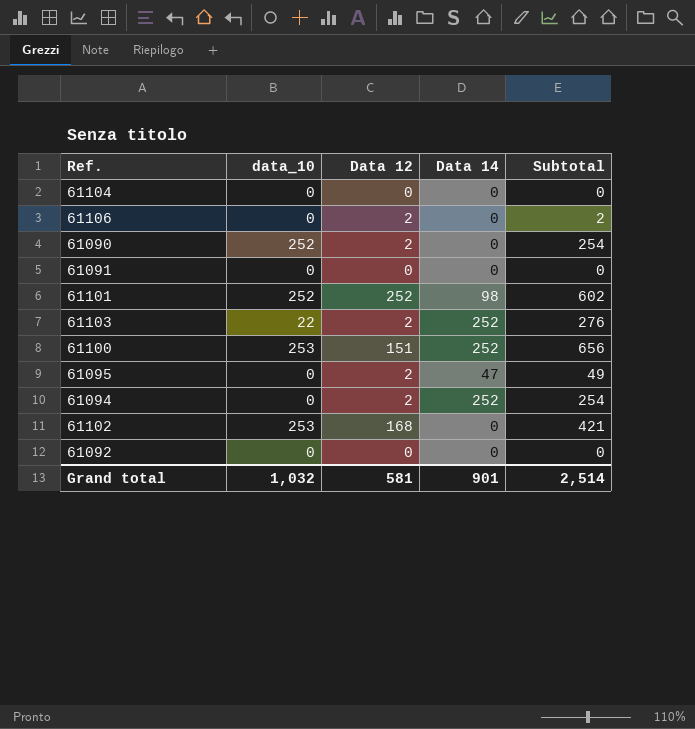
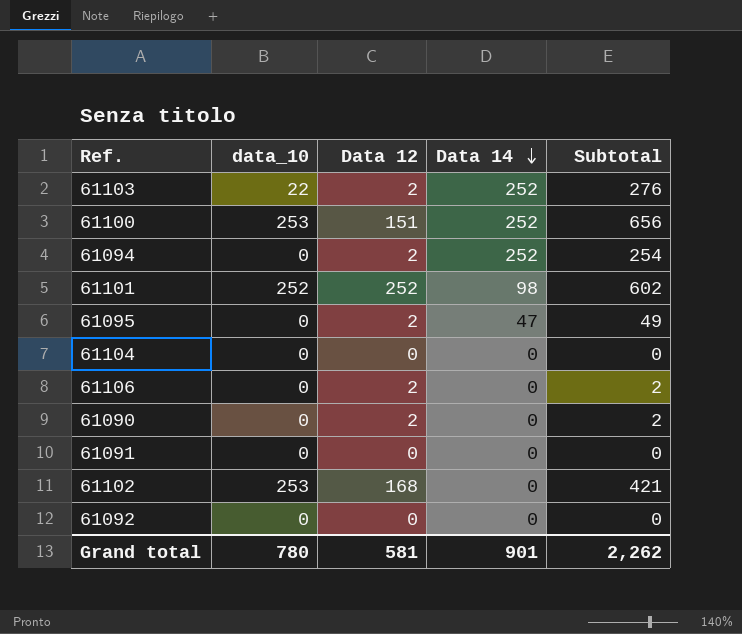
row order: none -> Data 14 descending
61090 | data_10: 252 -> 0
61090 | Subtotal: 254 -> 2
Grand total | data_10: 1,032 -> 780
Grand total | Subtotal: 2,514 -> 2,262

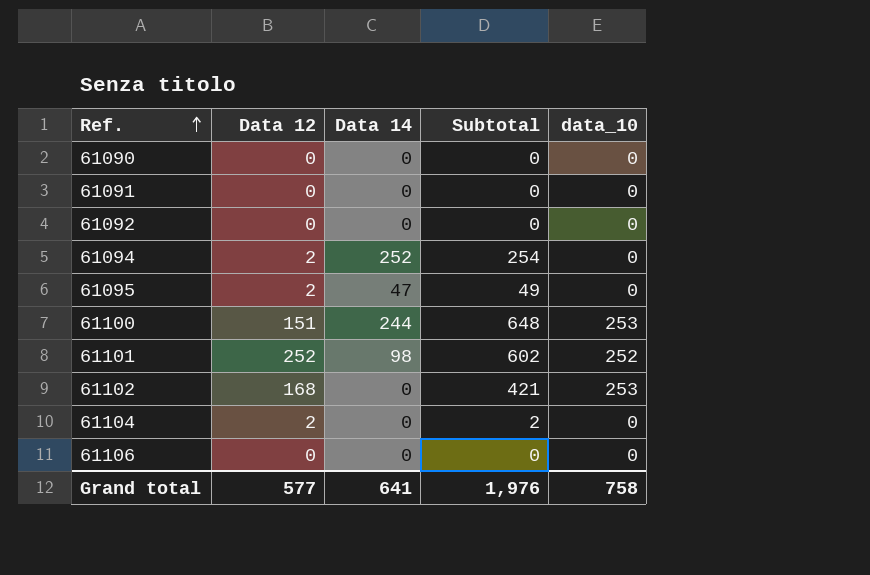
row order: Data 14 descending -> Ref. ascending
column data_10 | position: 2 -> 5
row 61103: 22 | 2 | 252 | 276 -> none
61090 | Data 12: 2 -> 0
61090 | Subtotal: 2 -> 0
61100 | Data 14: 252 -> 244
61100 | Subtotal: 656 -> 648
61104 | Data 12: 0 -> 2
61104 | Subtotal: 0 -> 2
61106 | Data 12: 2 -> 0
61106 | Subtotal: 2 -> 0
Grand total | Data 12: 581 -> 577
Grand total | Data 14: 901 -> 641
Grand total | Subtotal: 2,262 -> 1,976
Grand total | data_10: 780 -> 758

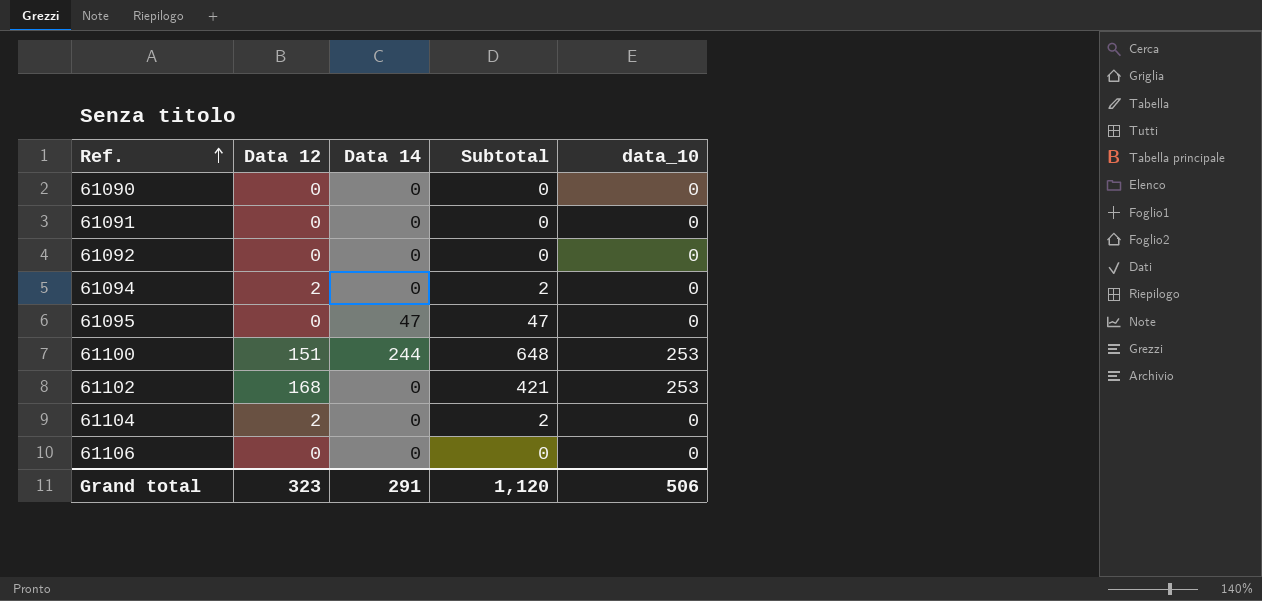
row 61101: 252 | 98 | 602 | 252 -> none
61094 | Data 14: 252 -> 0
61094 | Subtotal: 254 -> 2
61095 | Data 12: 2 -> 0
61095 | Subtotal: 49 -> 47
Grand total | Data 12: 577 -> 323
Grand total | Data 14: 641 -> 291
Grand total | Subtotal: 1,976 -> 1,120
Grand total | data_10: 758 -> 506

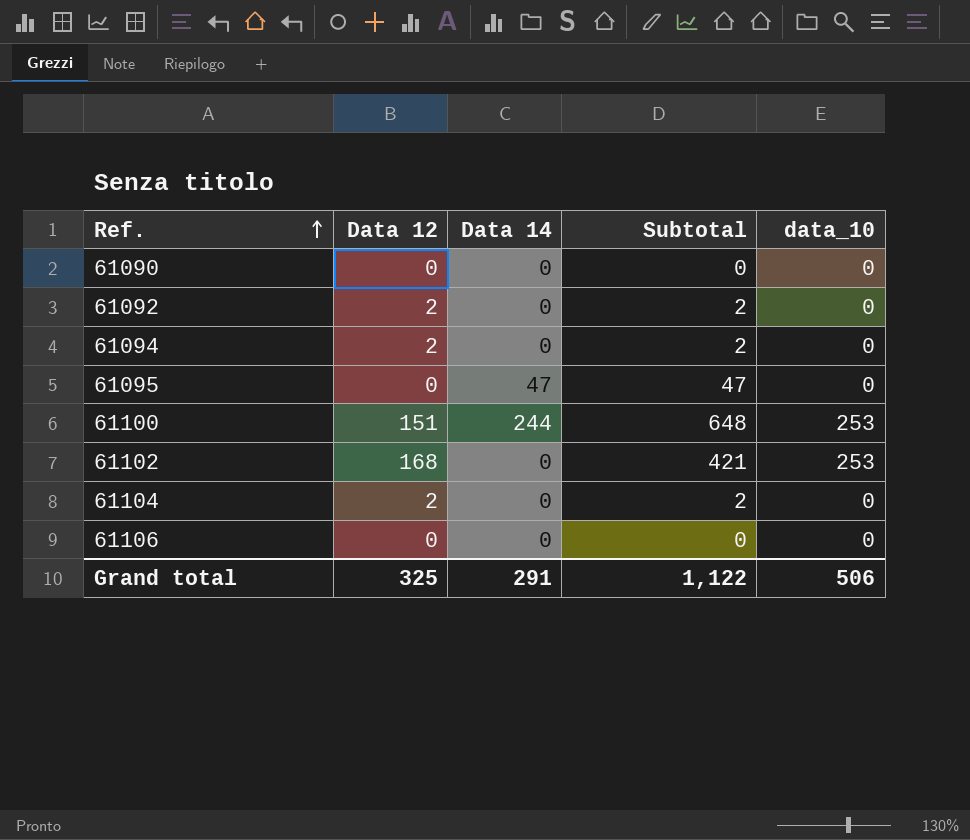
row 61091: 0 | 0 | 0 | 0 -> none
61092 | Data 12: 0 -> 2
61092 | Subtotal: 0 -> 2
Grand total | Data 12: 323 -> 325
Grand total | Subtotal: 1,120 -> 1,122

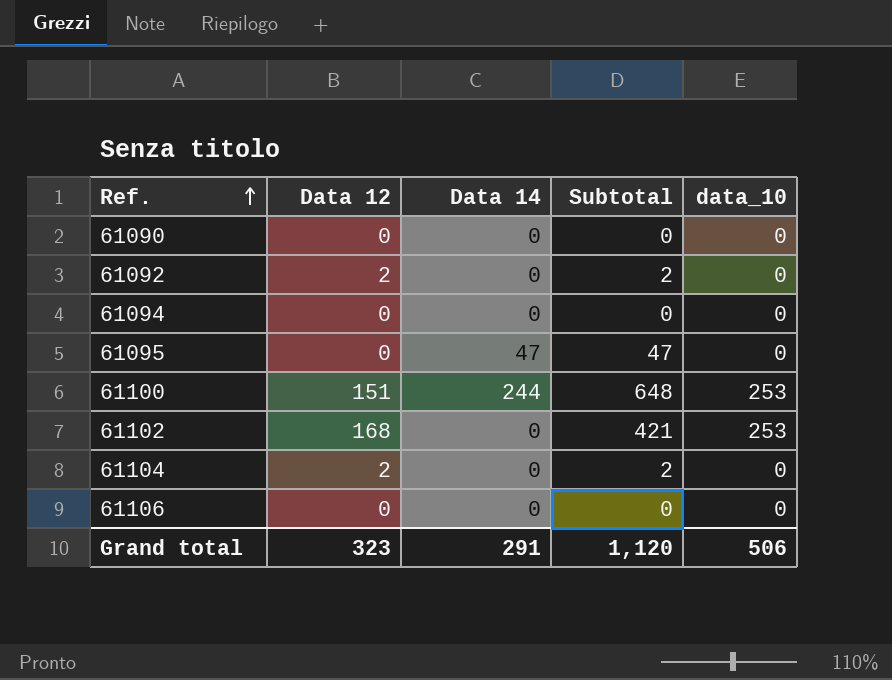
61094 | Data 12: 2 -> 0
61094 | Subtotal: 2 -> 0
Grand total | Data 12: 325 -> 323
Grand total | Subtotal: 1,122 -> 1,120

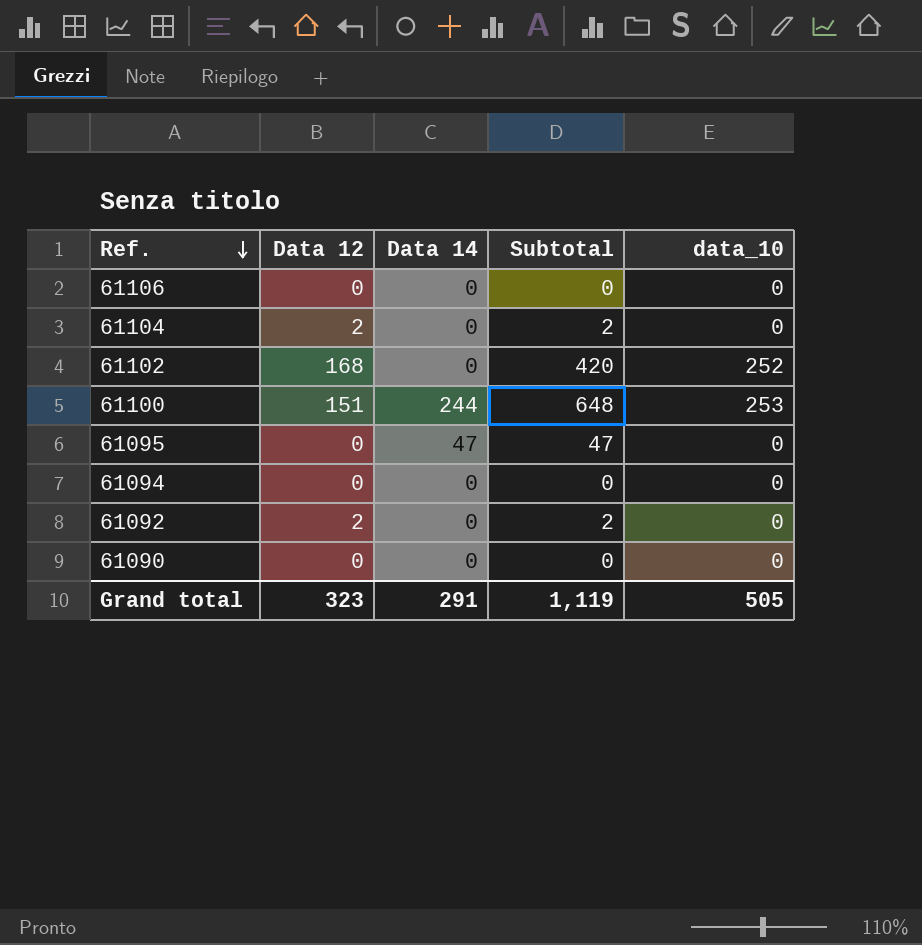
row order: Ref. ascending -> Ref. descending
61102 | Subtotal: 421 -> 420
61102 | data_10: 253 -> 252
Grand total | Subtotal: 1,120 -> 1,119
Grand total | data_10: 506 -> 505

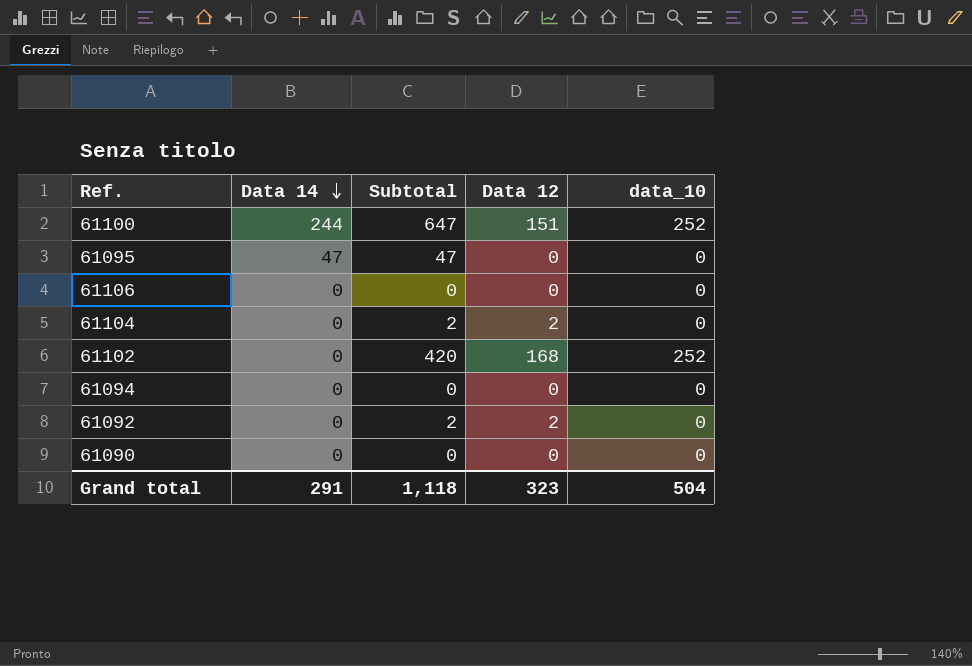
row order: Ref. descending -> Data 14 descending
column Data 12 | position: 2 -> 4
61100 | Subtotal: 648 -> 647
61100 | data_10: 253 -> 252
Grand total | Subtotal: 1,119 -> 1,118
Grand total | data_10: 505 -> 504

